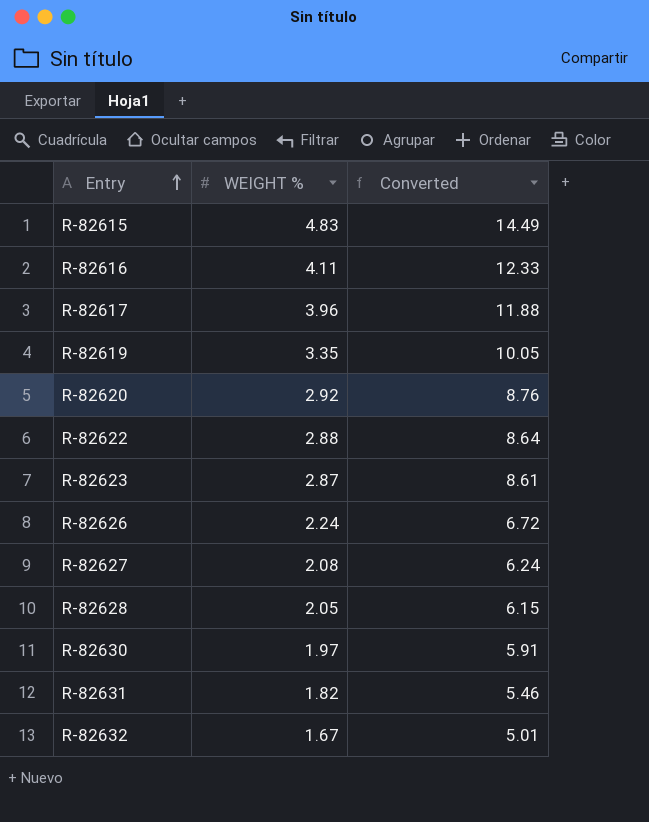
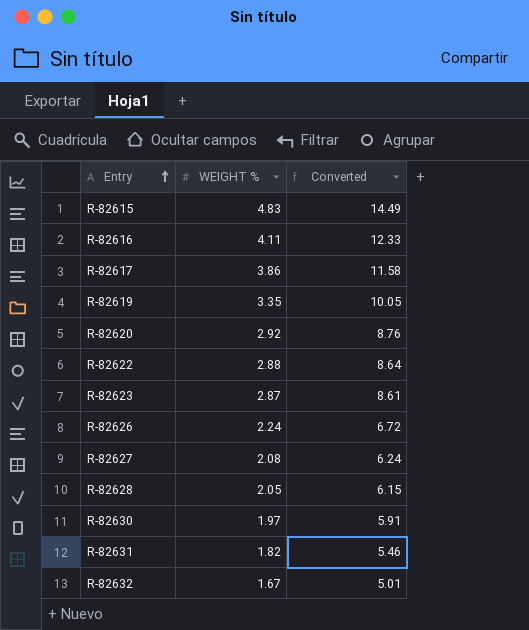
R-82617 | WEIGHT %: 3.96 -> 3.86
R-82617 | Converted: 11.88 -> 11.58

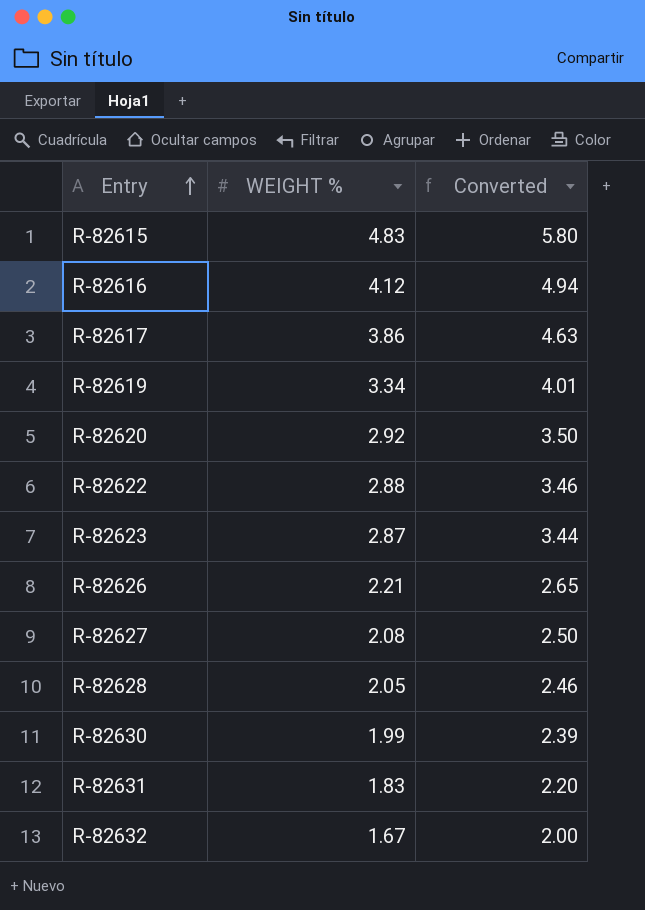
column Converted | formula: [WEIGHT %] * 3 -> [WEIGHT %] * 1.2
R-82616 | WEIGHT %: 4.11 -> 4.12
R-82619 | WEIGHT %: 3.35 -> 3.34
R-82626 | WEIGHT %: 2.24 -> 2.21
R-82630 | WEIGHT %: 1.97 -> 1.99
R-82631 | WEIGHT %: 1.82 -> 1.83

